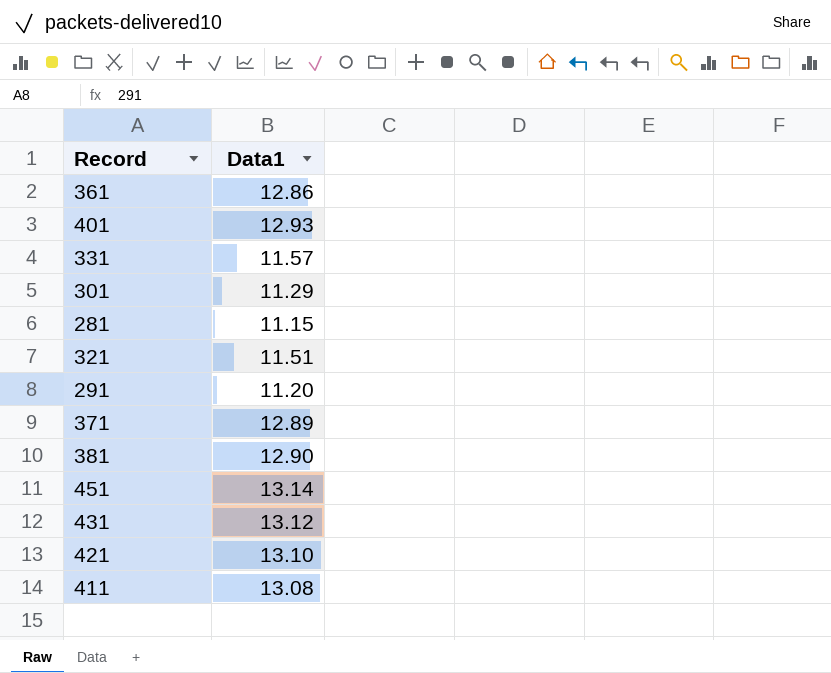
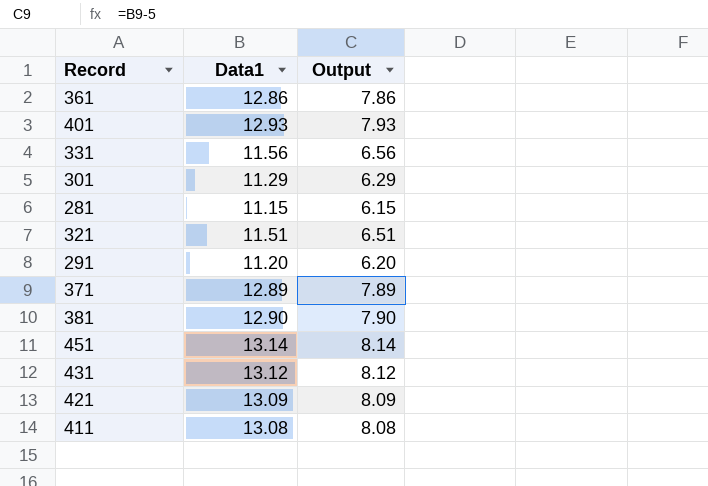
column Output | formula: none -> [Data1] - 5
331 | Data1: 11.57 -> 11.56
421 | Data1: 13.10 -> 13.09

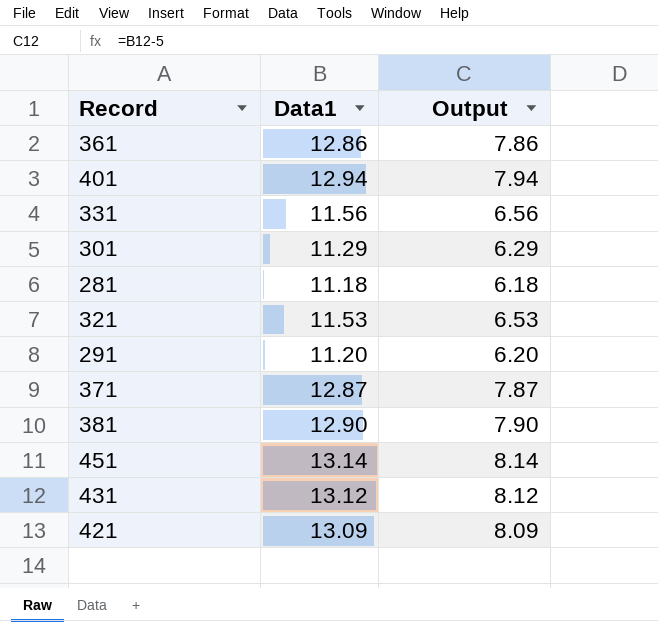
row 411: 13.08 | 8.08 -> none
401 | Data1: 12.93 -> 12.94
401 | Output: 7.93 -> 7.94
281 | Data1: 11.15 -> 11.18
281 | Output: 6.15 -> 6.18
321 | Data1: 11.51 -> 11.53
321 | Output: 6.51 -> 6.53
371 | Data1: 12.89 -> 12.87
371 | Output: 7.89 -> 7.87

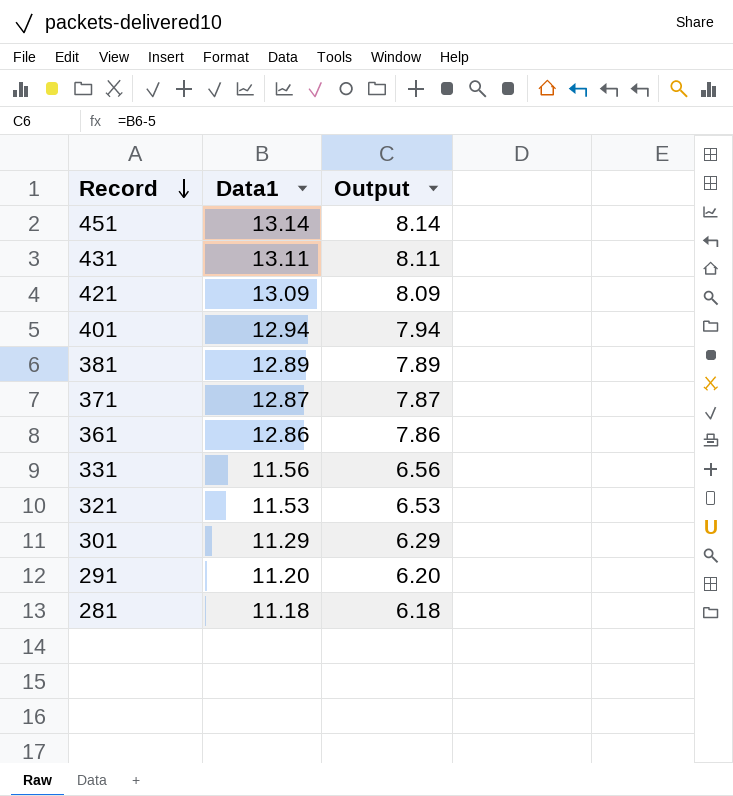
row order: none -> Record descending
431 | Data1: 13.12 -> 13.11
431 | Output: 8.12 -> 8.11
381 | Data1: 12.90 -> 12.89
381 | Output: 7.90 -> 7.89

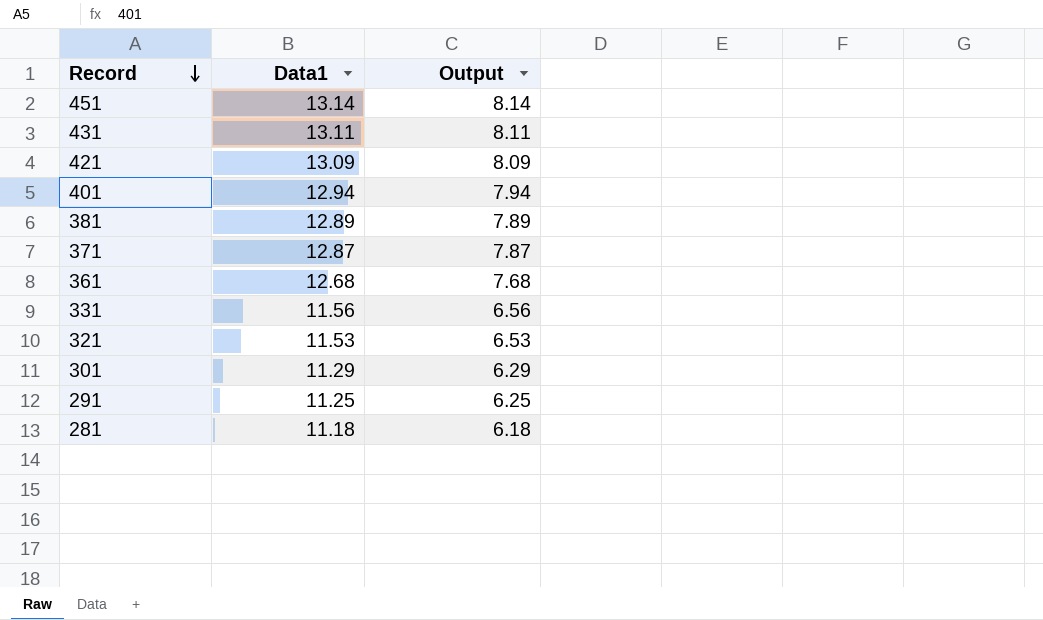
361 | Data1: 12.86 -> 12.68
361 | Output: 7.86 -> 7.68
291 | Data1: 11.20 -> 11.25
291 | Output: 6.20 -> 6.25

